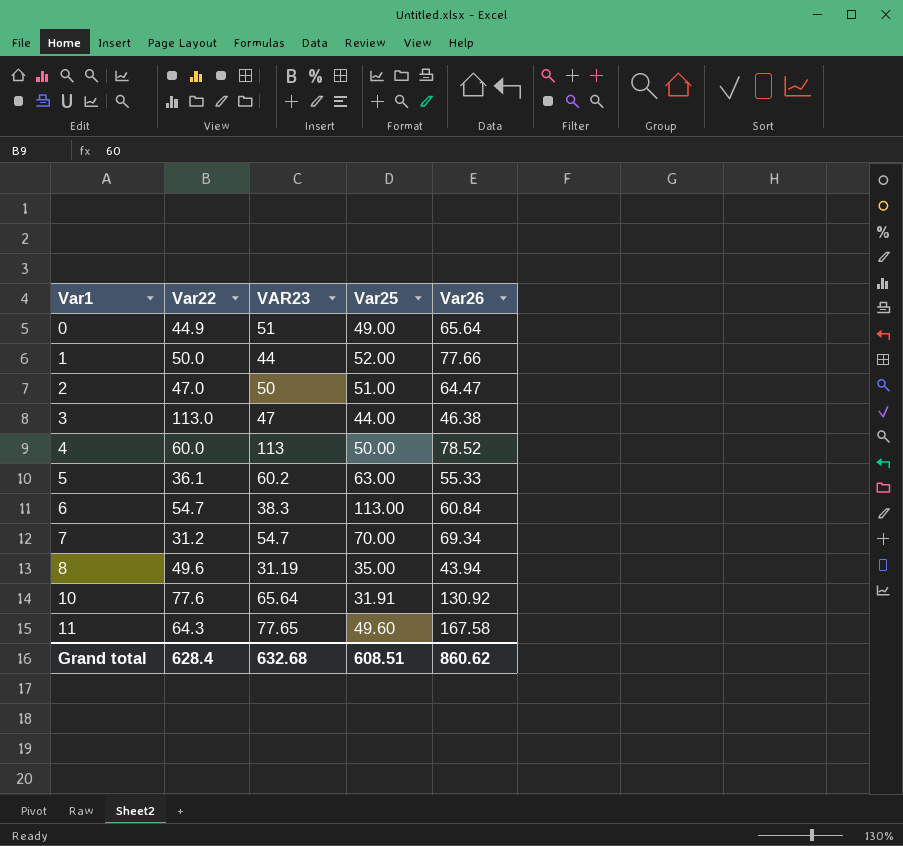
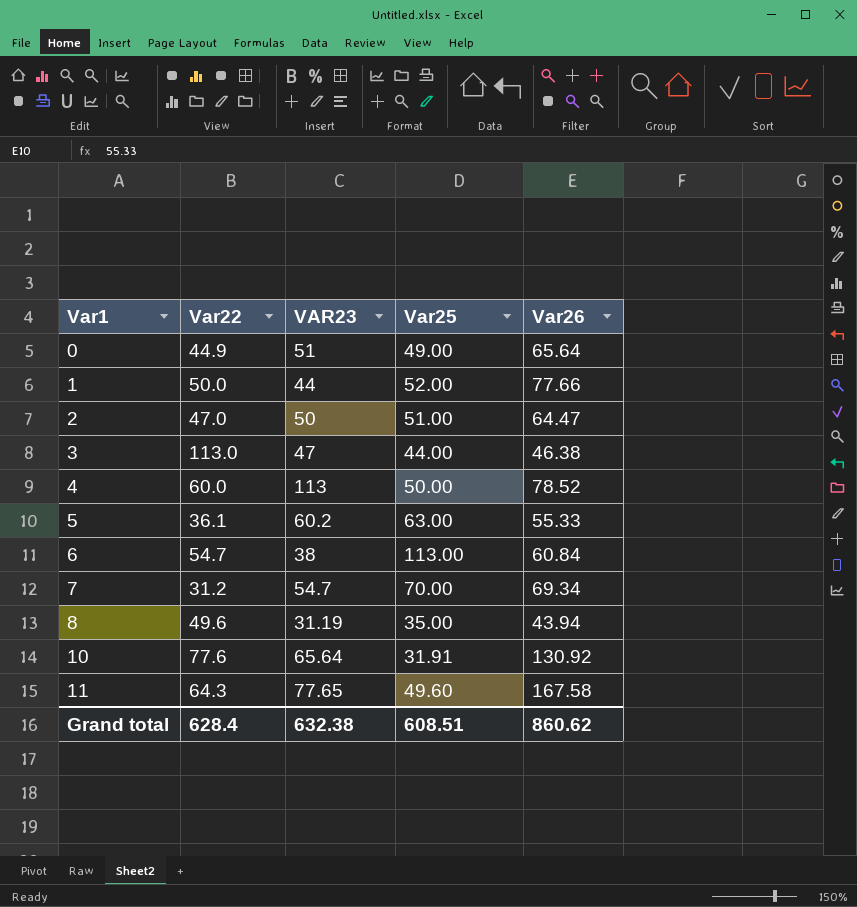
6 | VAR23: 38.3 -> 38
Grand total | VAR23: 632.68 -> 632.38

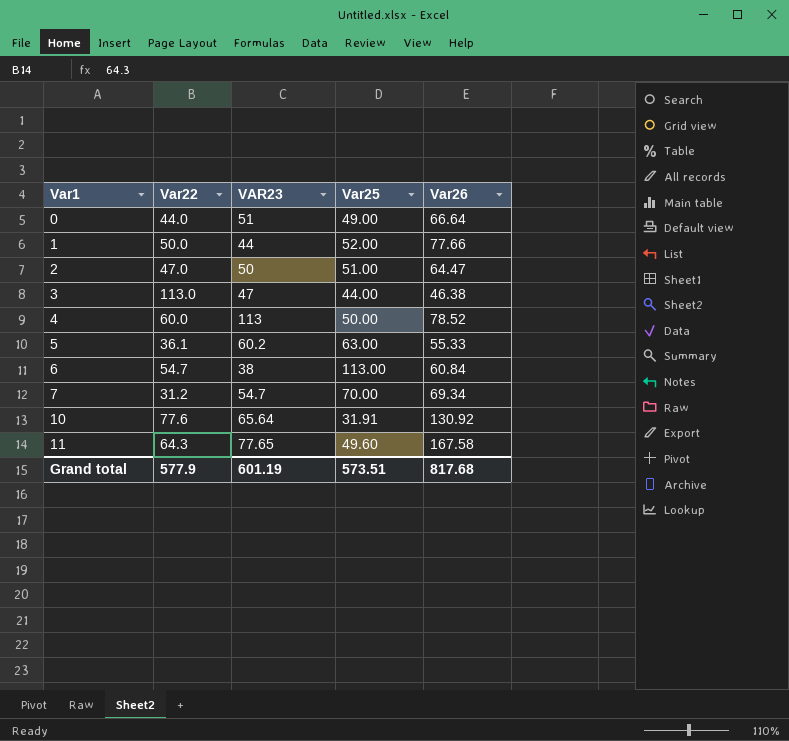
row 8: 49.6 | 31.19 | 35.00 | 43.94 -> none
0 | Var22: 44.9 -> 44.0
0 | Var26: 65.64 -> 66.64
Grand total | Var22: 628.4 -> 577.9
Grand total | VAR23: 632.38 -> 601.19
Grand total | Var25: 608.51 -> 573.51
Grand total | Var26: 860.62 -> 817.68

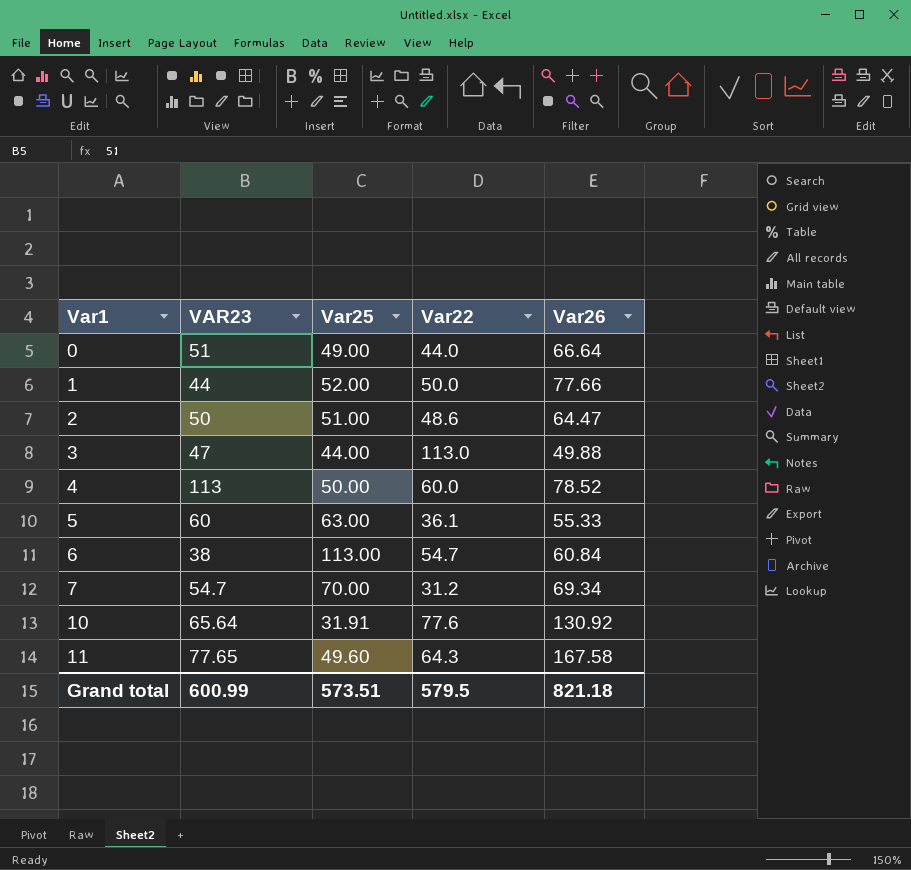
column Var22 | position: 2 -> 4
2 | Var22: 47.0 -> 48.6
3 | Var26: 46.38 -> 49.88
5 | VAR23: 60.2 -> 60
Grand total | VAR23: 601.19 -> 600.99
Grand total | Var22: 577.9 -> 579.5
Grand total | Var26: 817.68 -> 821.18

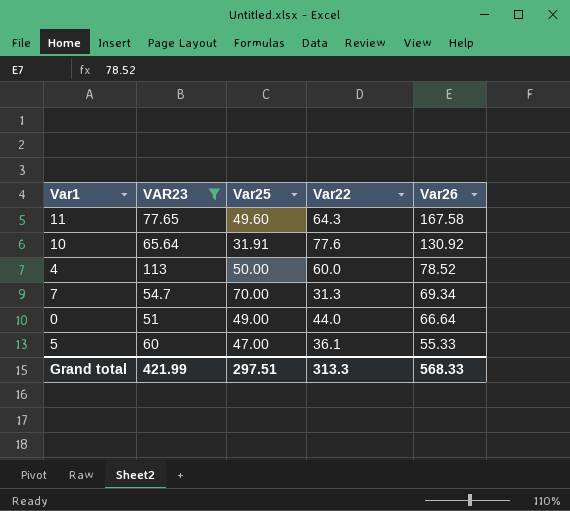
filter: none -> VAR23 >= 51
row order: Var1 ascending -> Var26 descending
7 | Var22: 31.2 -> 31.3
5 | Var25: 63.00 -> 47.00
Grand total | VAR23: 600.99 -> 421.99
Grand total | Var25: 573.51 -> 297.51
Grand total | Var22: 579.5 -> 313.3
Grand total | Var26: 821.18 -> 568.33

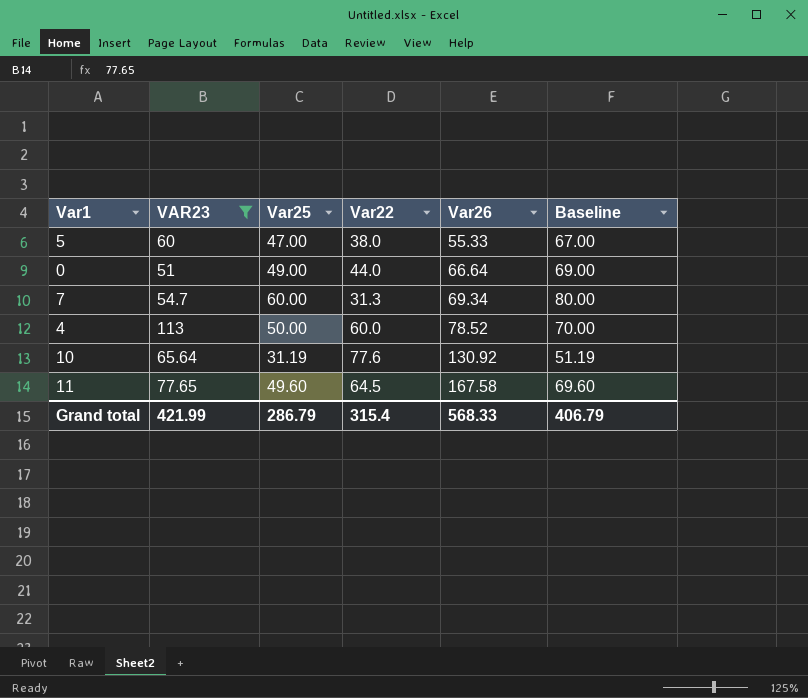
row order: Var26 descending -> Var26 ascending
column Baseline | formula: none -> [Var25] + 20
5 | Var22: 36.1 -> 38.0
7 | Var25: 70.00 -> 60.00
10 | Var25: 31.91 -> 31.19
11 | Var22: 64.3 -> 64.5
Grand total | Var25: 297.51 -> 286.79
Grand total | Var22: 313.3 -> 315.4

